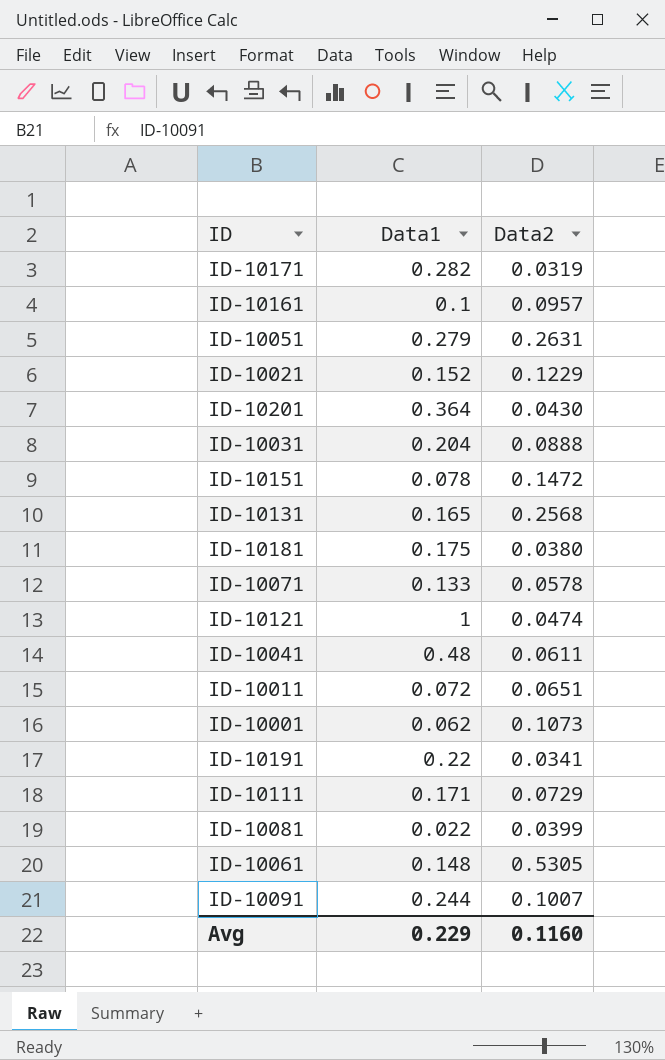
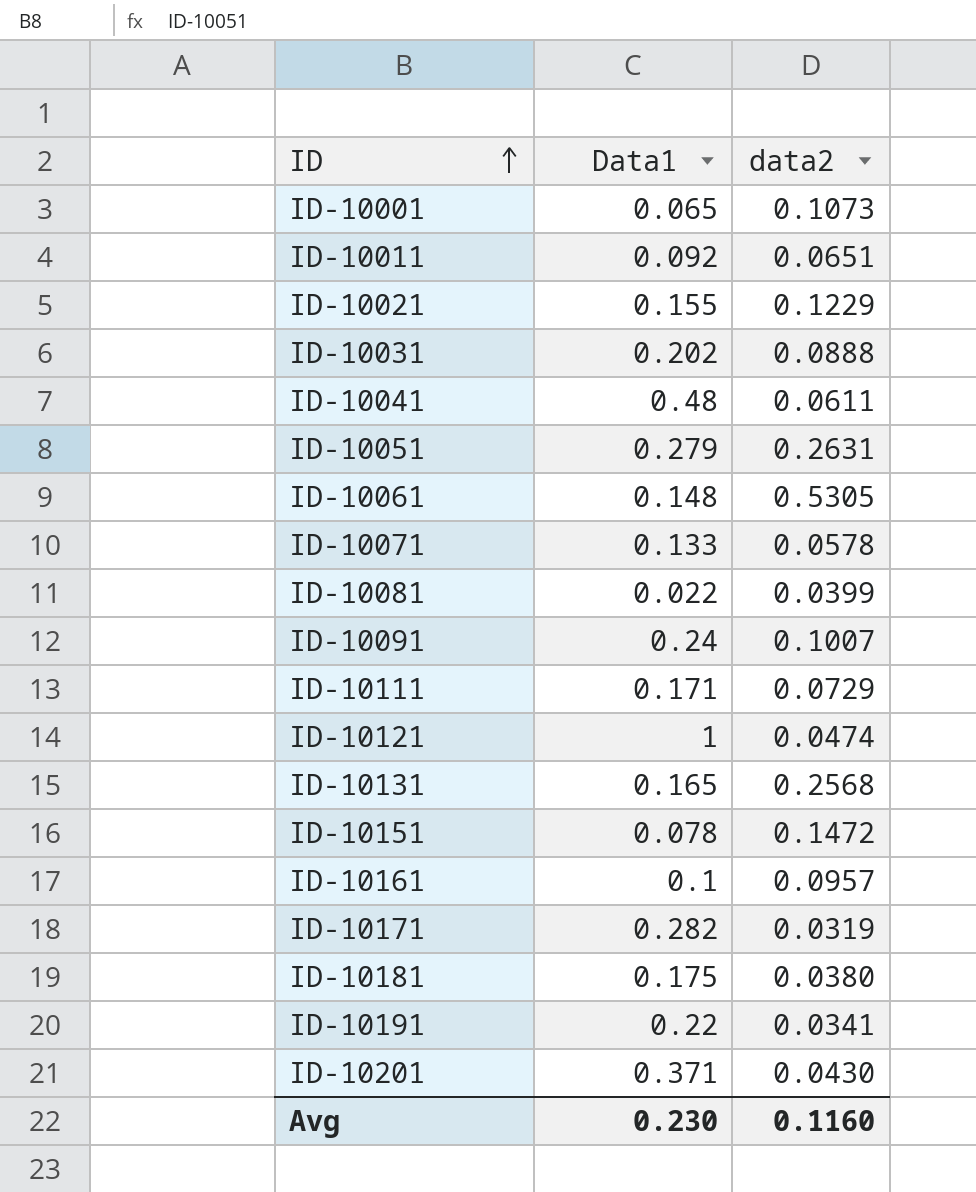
row order: none -> ID ascending
column name: Data2 -> data2
ID-10001 | Data1: 0.062 -> 0.065
ID-10011 | Data1: 0.072 -> 0.092
ID-10021 | Data1: 0.152 -> 0.155
ID-10031 | Data1: 0.204 -> 0.202
ID-10091 | Data1: 0.244 -> 0.24
ID-10201 | Data1: 0.364 -> 0.371
Avg | Data1: 0.229 -> 0.230

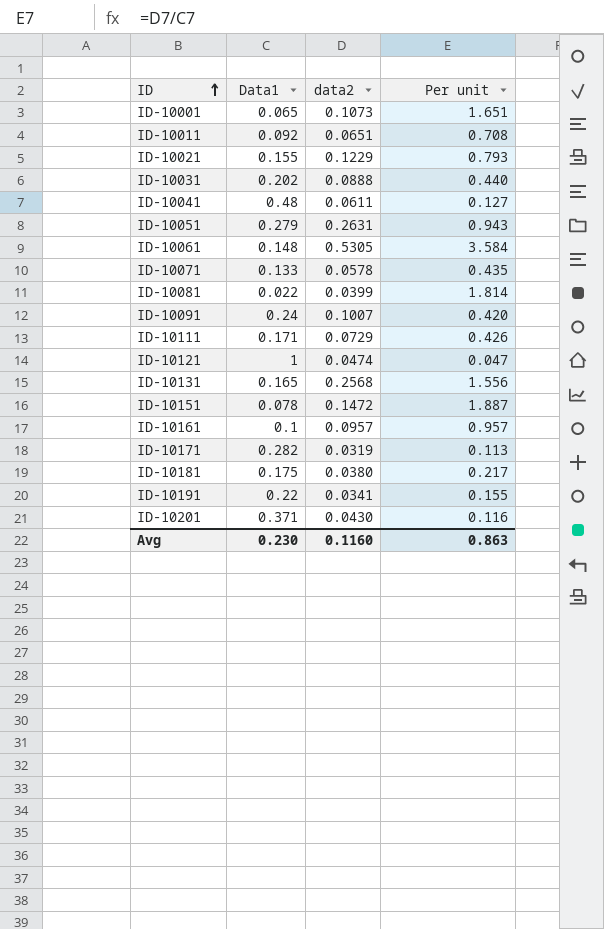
column Per unit | formula: none -> [data2] / [Data1]

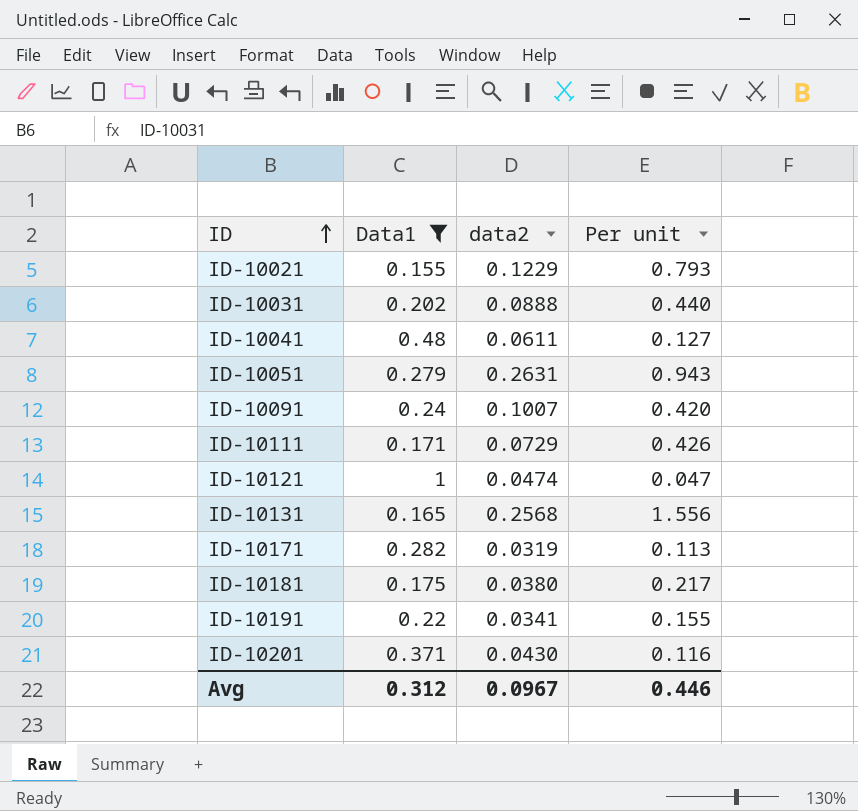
filter: none -> Data1 >= 0.155
Avg | Data1: 0.230 -> 0.312
Avg | data2: 0.1160 -> 0.0967
Avg | Per unit: 0.863 -> 0.446

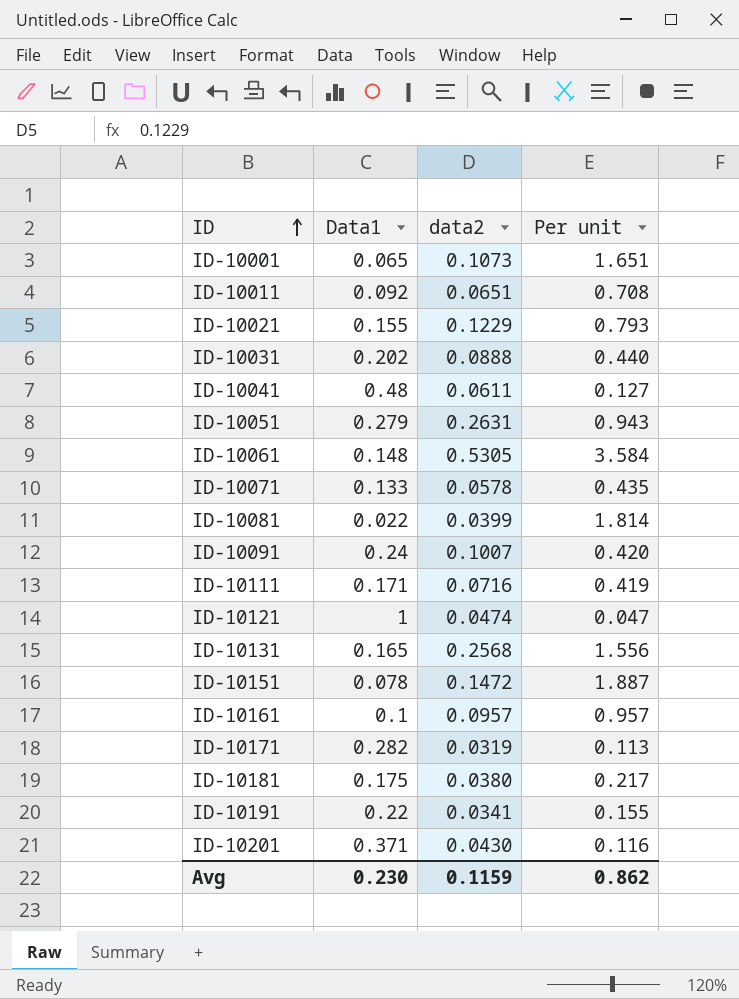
filter: Data1 >= 0.155 -> none
ID-10111 | data2: 0.0729 -> 0.0716
ID-10111 | Per unit: 0.426 -> 0.419
Avg | Data1: 0.312 -> 0.230
Avg | data2: 0.0967 -> 0.1159
Avg | Per unit: 0.446 -> 0.862

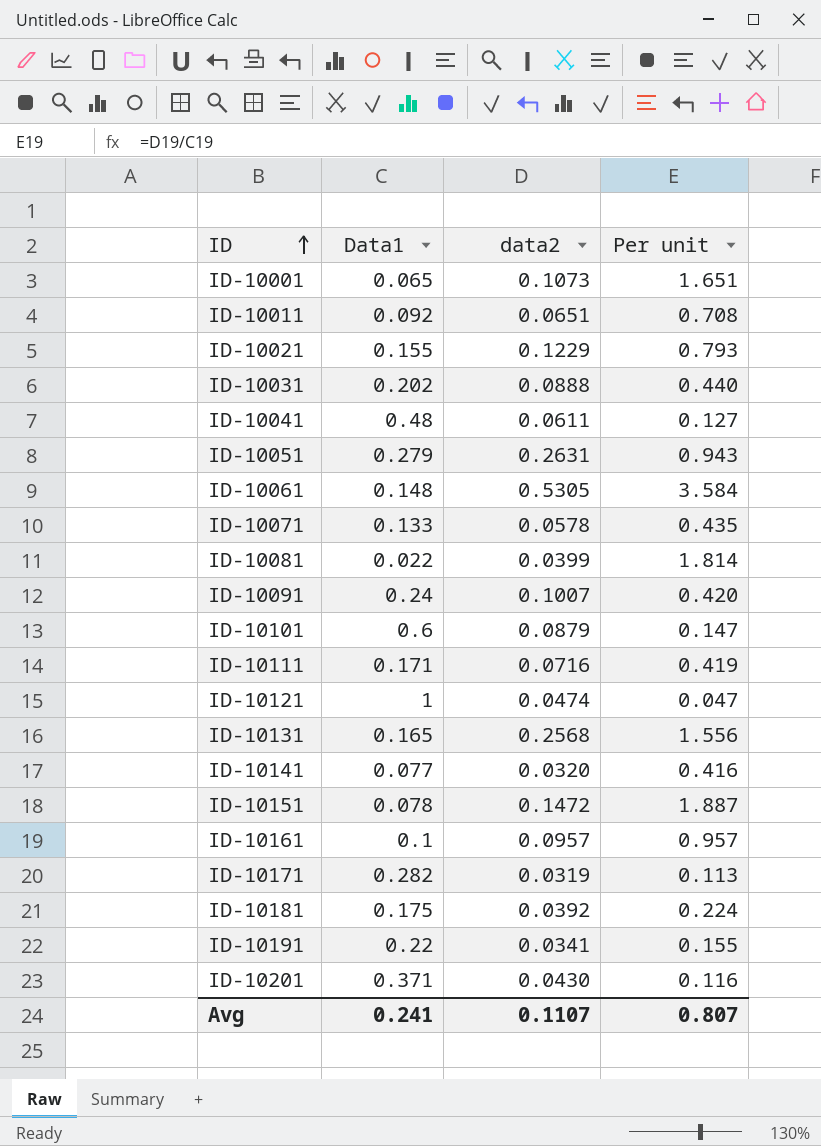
row ID-10101: none -> 0.6 | 0.0879 | 0.147
row ID-10141: none -> 0.077 | 0.0320 | 0.416
ID-10181 | data2: 0.0380 -> 0.0392
ID-10181 | Per unit: 0.217 -> 0.224
Avg | Data1: 0.230 -> 0.241
Avg | data2: 0.1159 -> 0.1107
Avg | Per unit: 0.862 -> 0.807

